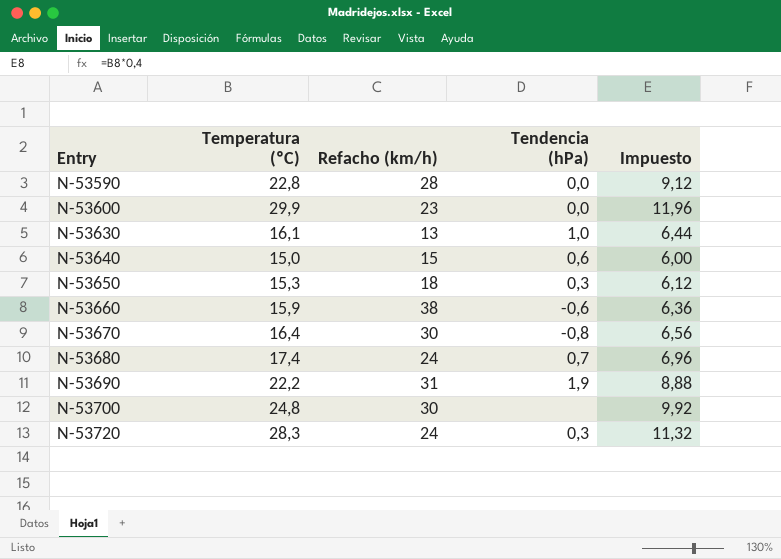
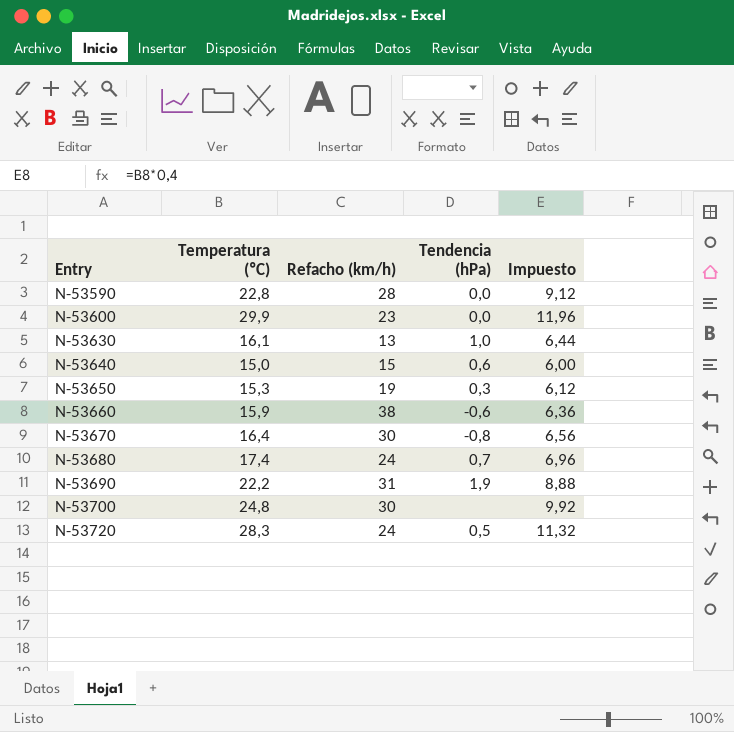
N-53650 | Refacho (km/h): 18 -> 19
N-53720 | Tendencia (hPa): 0,3 -> 0,5

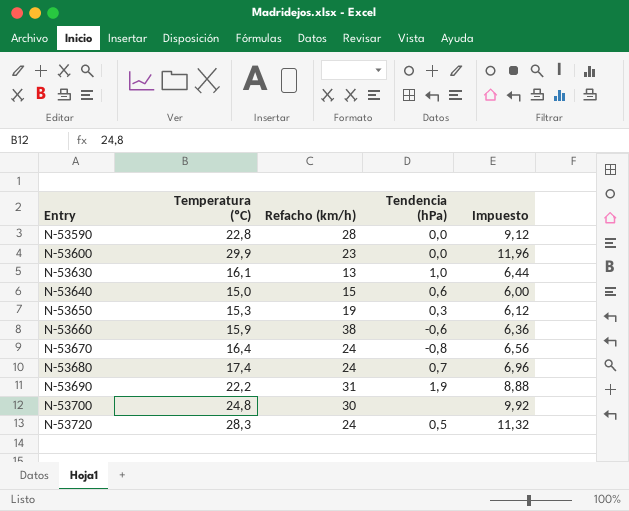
N-53670 | Refacho (km/h): 30 -> 24

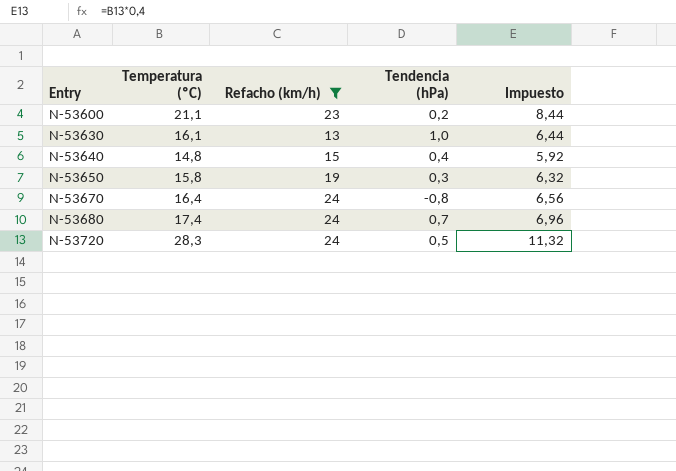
filter: none -> Refacho (km/h) <= 24
N-53600 | Temperatura (ºC): 29,9 -> 21,1
N-53600 | Tendencia (hPa): 0,0 -> 0,2
N-53600 | Impuesto: 11,96 -> 8,44
N-53640 | Temperatura (ºC): 15,0 -> 14,8
N-53640 | Tendencia (hPa): 0,6 -> 0,4
N-53640 | Impuesto: 6,00 -> 5,92
N-53650 | Temperatura (ºC): 15,3 -> 15,8
N-53650 | Impuesto: 6,12 -> 6,32

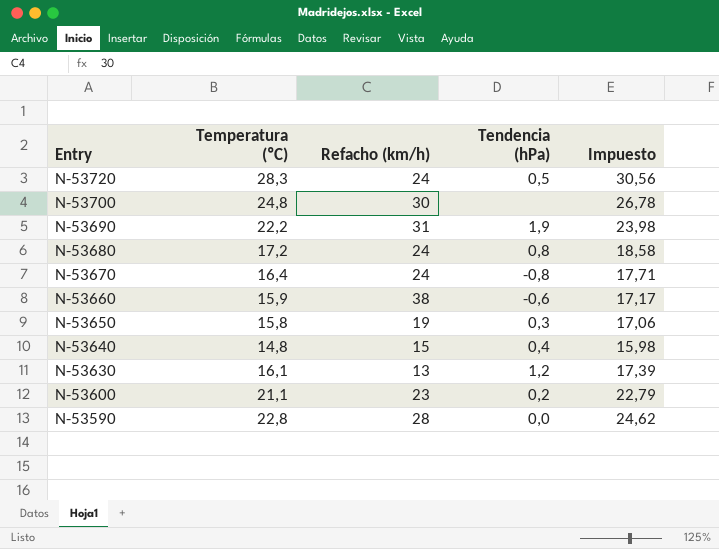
filter: Refacho (km/h) <= 24 -> none
row order: Entry ascending -> Entry descending
column Impuesto | formula: [Temperatura (ºC)] * 0,4 -> [Temperatura (ºC)] * 1,08
N-53680 | Temperatura (ºC): 17,4 -> 17,2
N-53680 | Tendencia (hPa): 0,7 -> 0,8
N-53630 | Tendencia (hPa): 1,0 -> 1,2

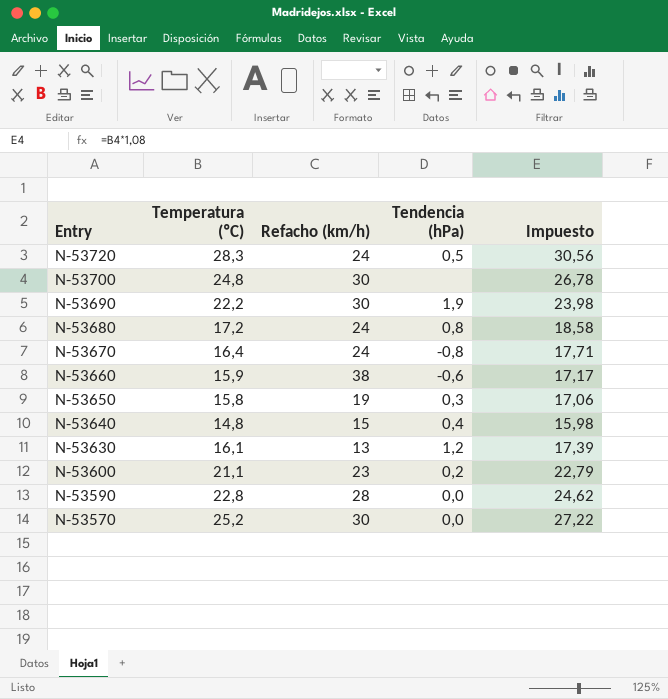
N-53690 | Refacho (km/h): 31 -> 30
row N-53570: none -> 25,2 | 30 | 0,0 | 27,22

